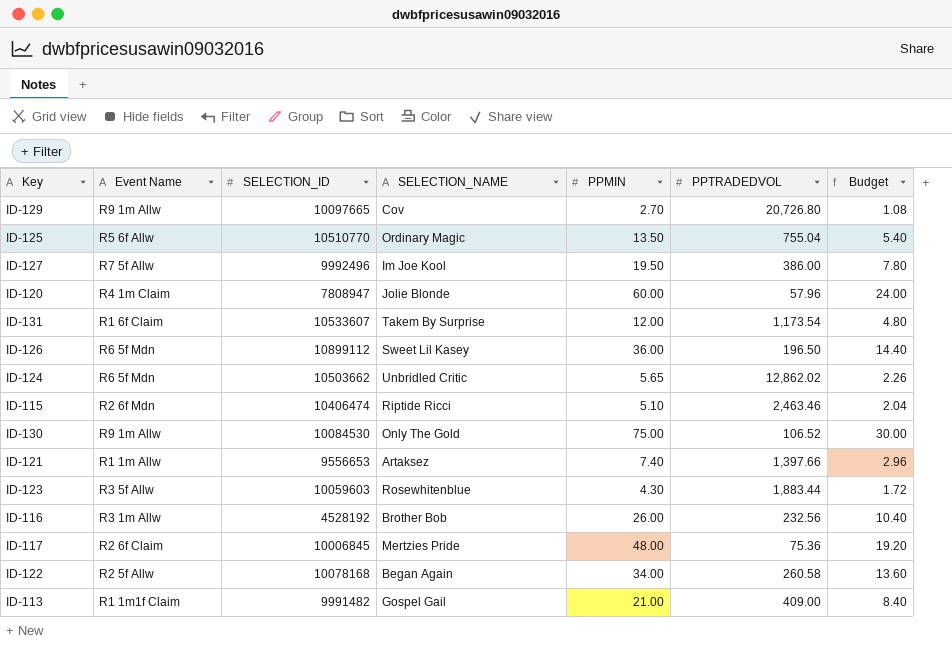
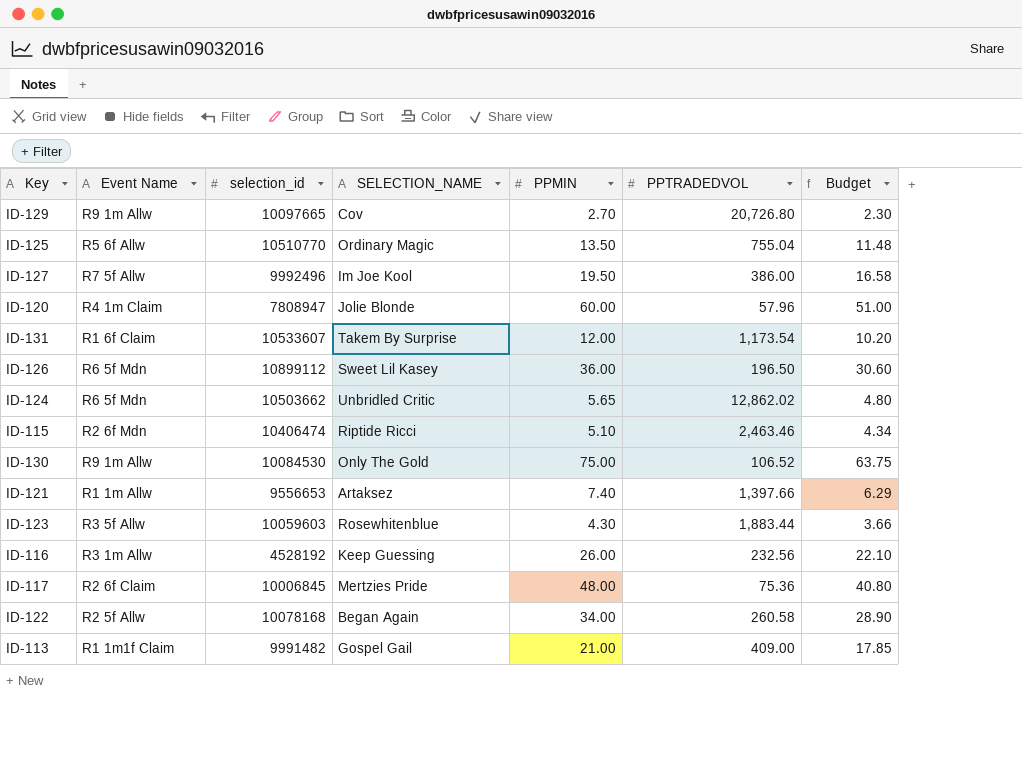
column name: SELECTION_ID -> selection_id
column Budget | formula: [PPMIN] * 0.4 -> [PPMIN] * 0.85
ID-116 | SELECTION_NAME: Brother Bob -> Keep Guessing

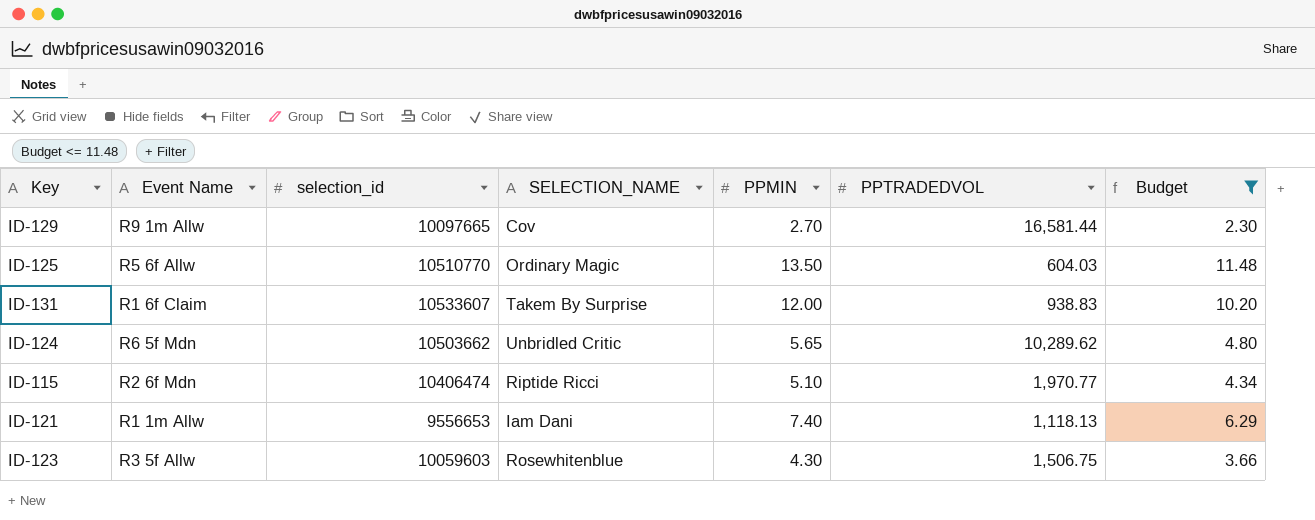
filter: none -> Budget <= 11.48
ID-129 | PPTRADEDVOL: 20,726.80 -> 16,581.44
ID-125 | PPTRADEDVOL: 755.04 -> 604.03
ID-131 | PPTRADEDVOL: 1,173.54 -> 938.83
ID-124 | PPTRADEDVOL: 12,862.02 -> 10,289.62
ID-115 | PPTRADEDVOL: 2,463.46 -> 1,970.77
ID-121 | SELECTION_NAME: Artaksez -> Iam Dani
ID-121 | PPTRADEDVOL: 1,397.66 -> 1,118.13
ID-123 | PPTRADEDVOL: 1,883.44 -> 1,506.75

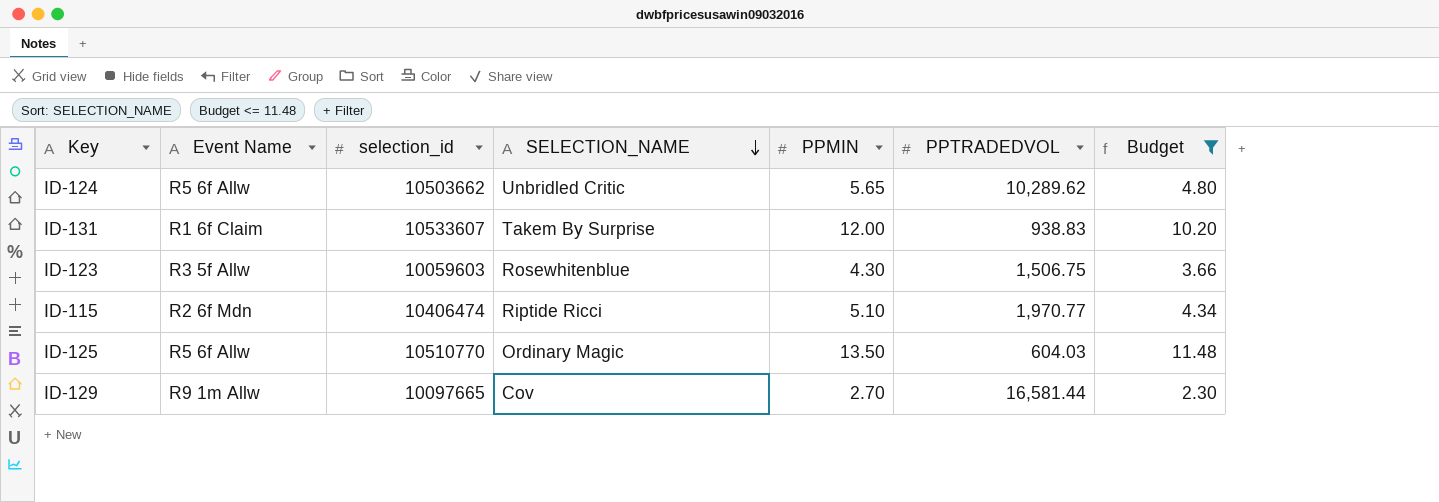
row order: none -> SELECTION_NAME descending
row ID-121: R1 1m Allw | 9556653 | Iam Dani | 7.40 | 1,118.13 | 6.29 -> none
ID-124 | Event Name: R6 5f Mdn -> R5 6f Allw

